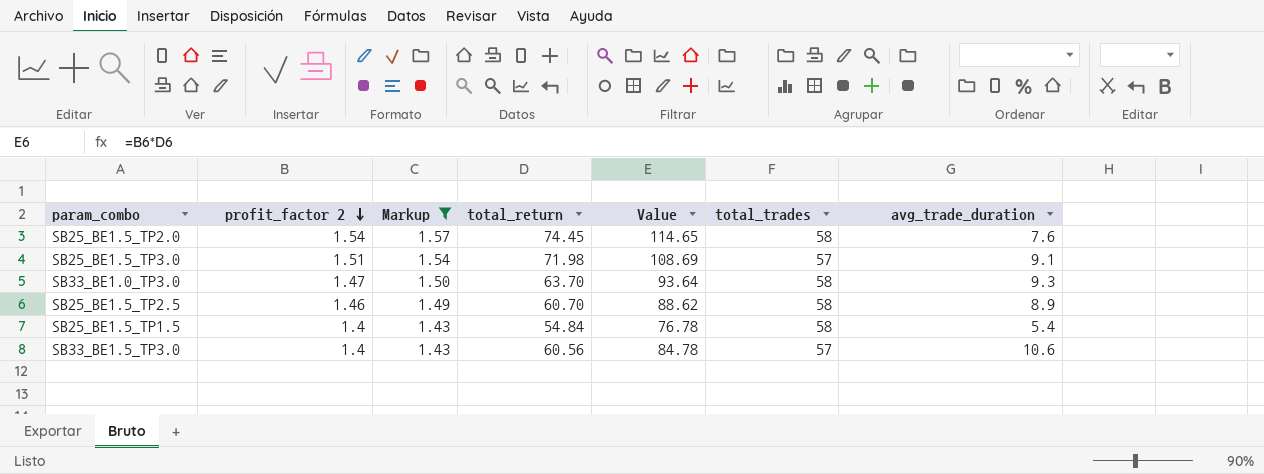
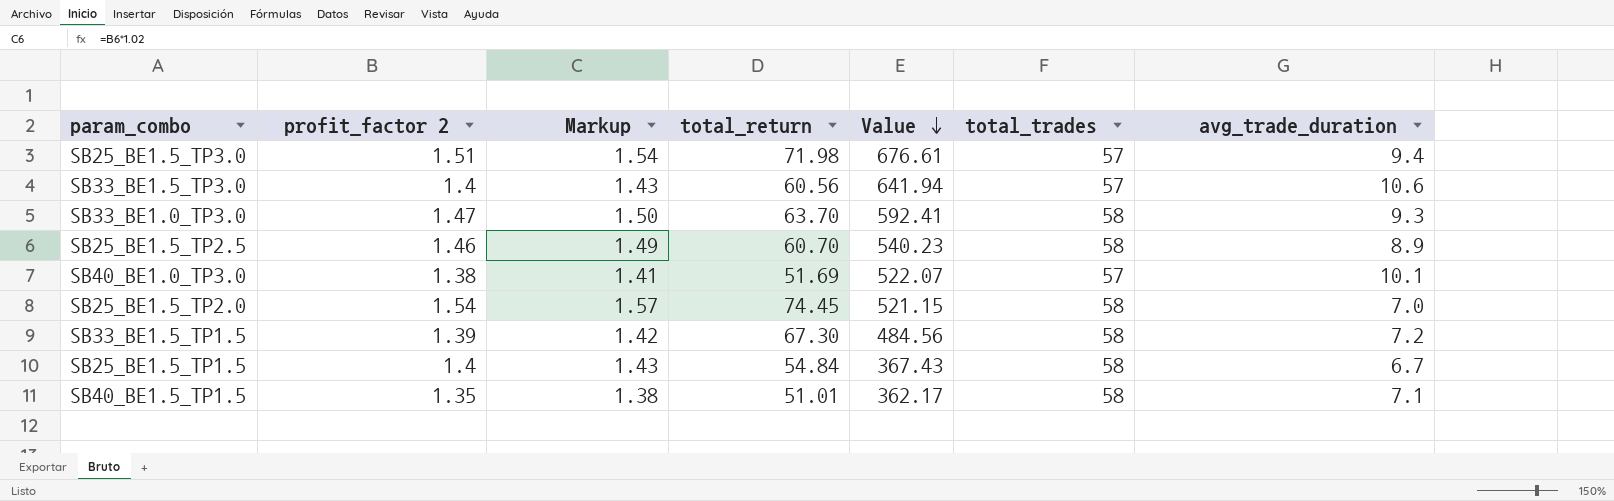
filter: Markup >= 1.43 -> none
row order: profit_factor 2 descending -> Value descending
column Value | formula: [profit_factor 2] * [total_return] -> [total_return] * [avg_trade_duration]
SB25_BE1.5_TP3.0 | avg_trade_duration: 9.1 -> 9.4
SB25_BE1.5_TP2.0 | avg_trade_duration: 7.6 -> 7.0
SB25_BE1.5_TP1.5 | avg_trade_duration: 5.4 -> 6.7

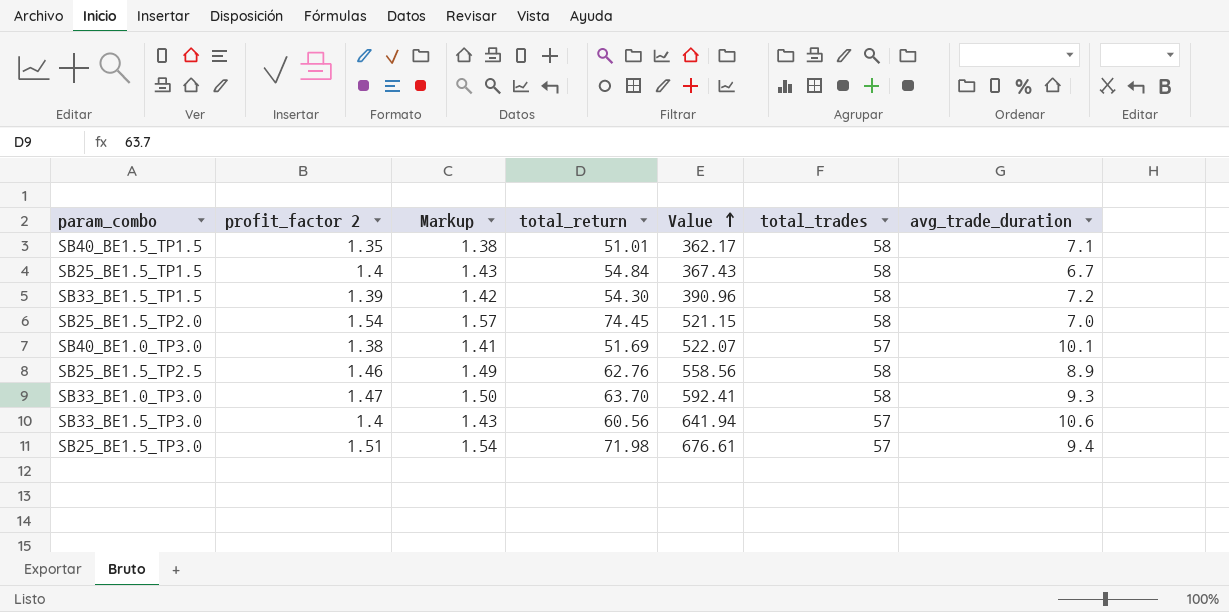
row order: Value descending -> Value ascending
SB33_BE1.5_TP1.5 | total_return: 67.30 -> 54.30
SB33_BE1.5_TP1.5 | Value: 484.56 -> 390.96
SB25_BE1.5_TP2.5 | total_return: 60.70 -> 62.76
SB25_BE1.5_TP2.5 | Value: 540.23 -> 558.56

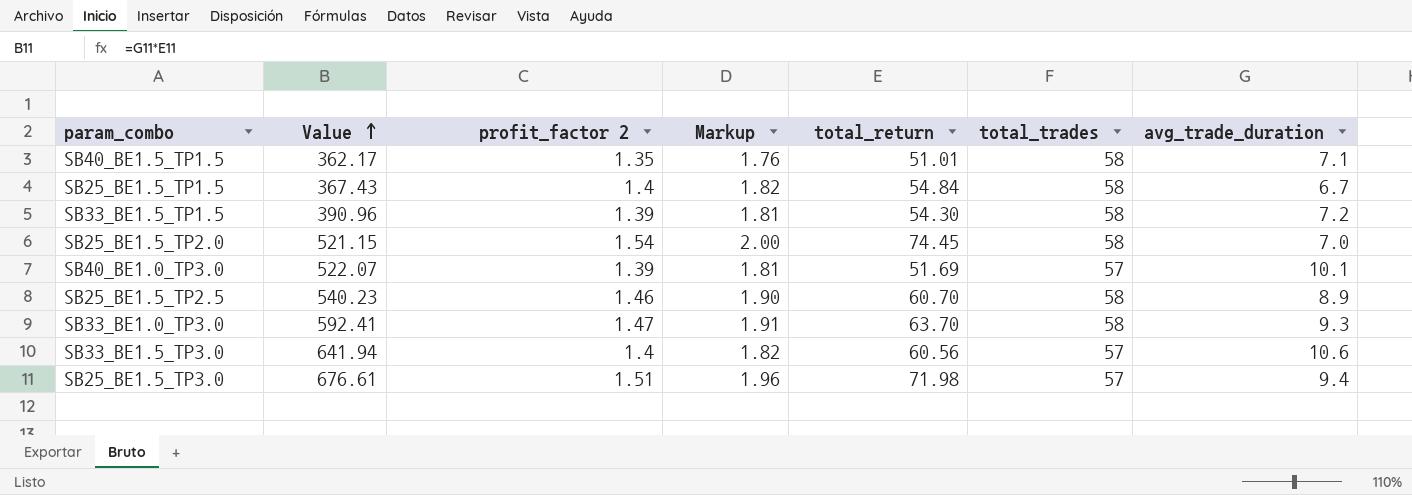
column Value | position: 5 -> 2
column Markup | formula: [profit_factor 2] * 1.02 -> [profit_factor 2] * 1.3
SB40_BE1.0_TP3.0 | profit_factor 2: 1.38 -> 1.39
SB25_BE1.5_TP2.5 | Value: 558.56 -> 540.23
SB25_BE1.5_TP2.5 | total_return: 62.76 -> 60.70

